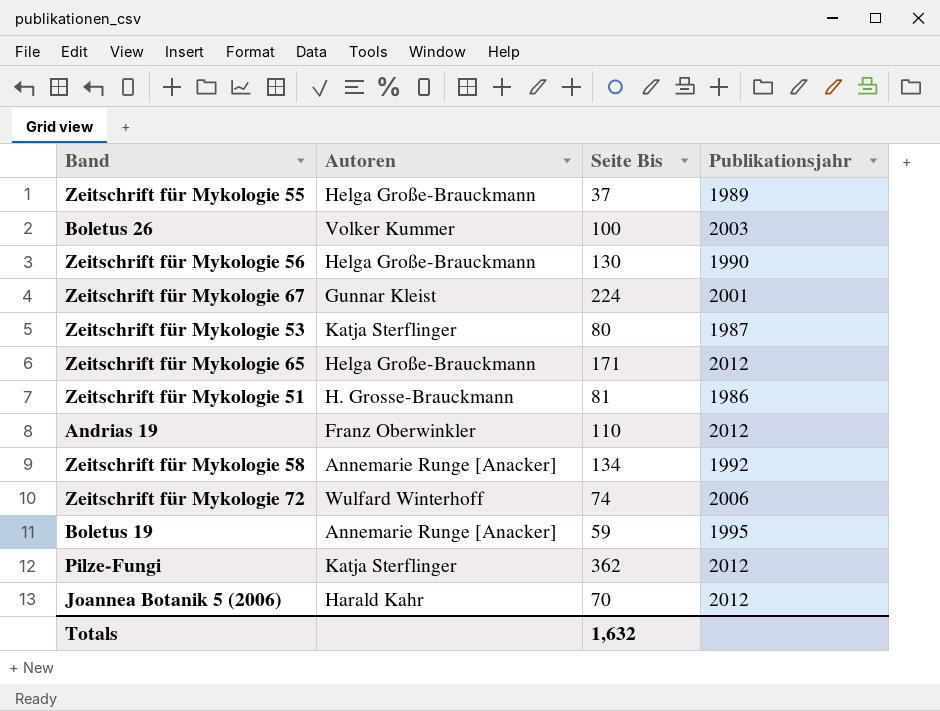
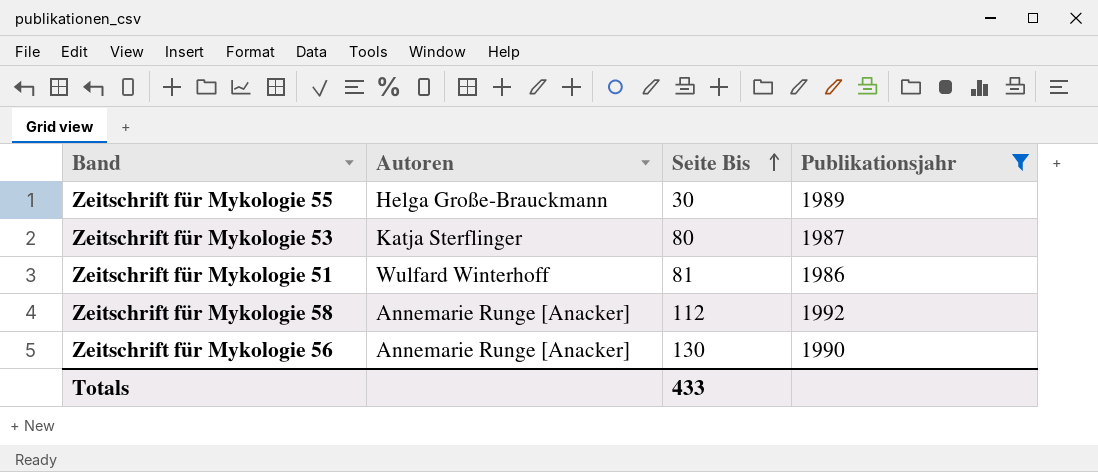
filter: none -> Publikationsjahr <= 1992
row order: none -> Seite Bis ascending
Zeitschrift für Mykologie 55 | Seite Bis: 37 -> 30
Zeitschrift für Mykologie 51 | Autoren: H. Grosse-Brauckmann -> Wulfard Winterhoff
Zeitschrift für Mykologie 58 | Seite Bis: 134 -> 112
Zeitschrift für Mykologie 56 | Autoren: Helga Große-Brauckmann -> Annemarie Runge [Anacker]
Totals | Seite Bis: 1,632 -> 433

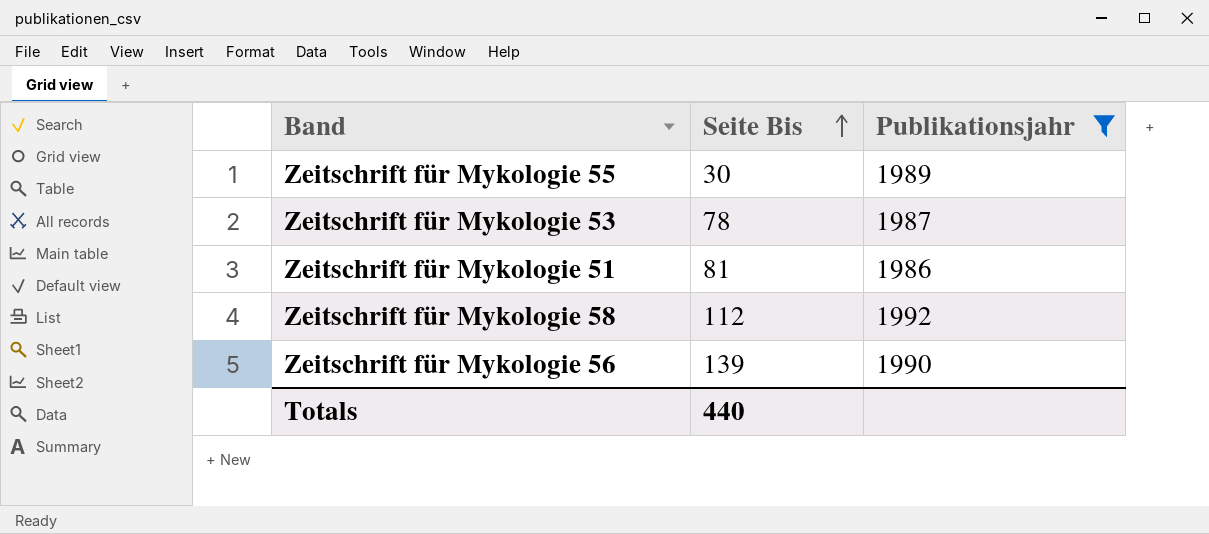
column Autoren | position: 2 -> none
Zeitschrift für Mykologie 53 | Seite Bis: 80 -> 78
Zeitschrift für Mykologie 56 | Seite Bis: 130 -> 139
Totals | Seite Bis: 433 -> 440

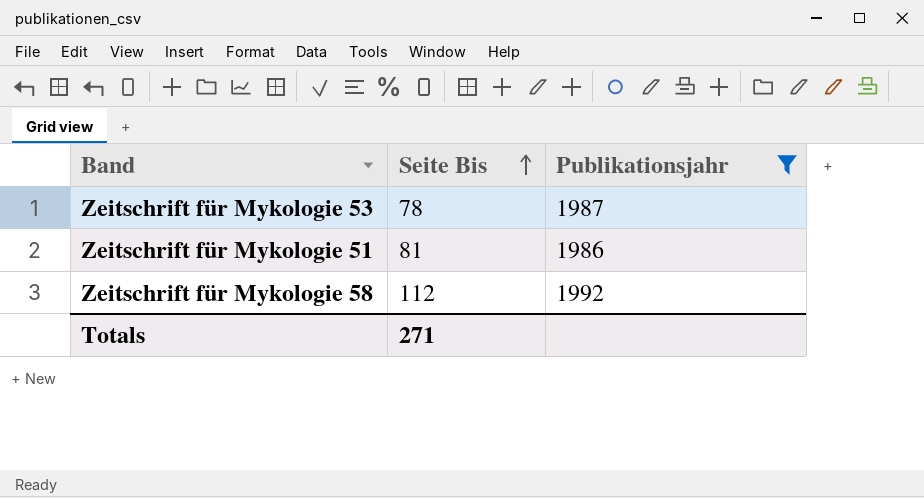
row Zeitschrift für Mykologie 55: 30 | 1989 -> none
row Zeitschrift für Mykologie 56: 139 | 1990 -> none
Totals | Seite Bis: 440 -> 271

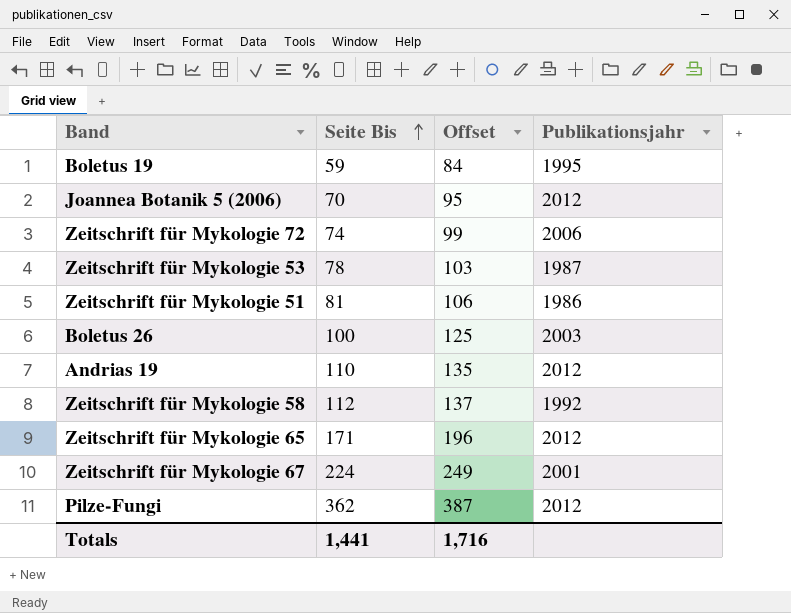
filter: Publikationsjahr <= 1992 -> none
column Offset | formula: none -> [Seite Bis] + 25
Totals | Seite Bis: 271 -> 1,441

